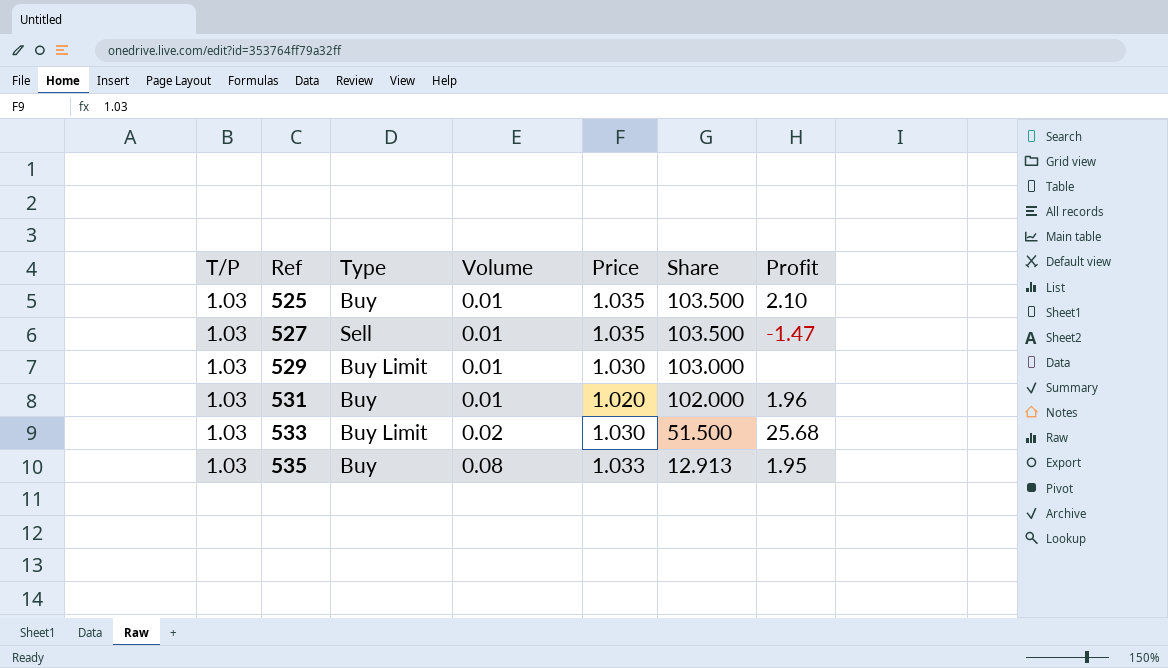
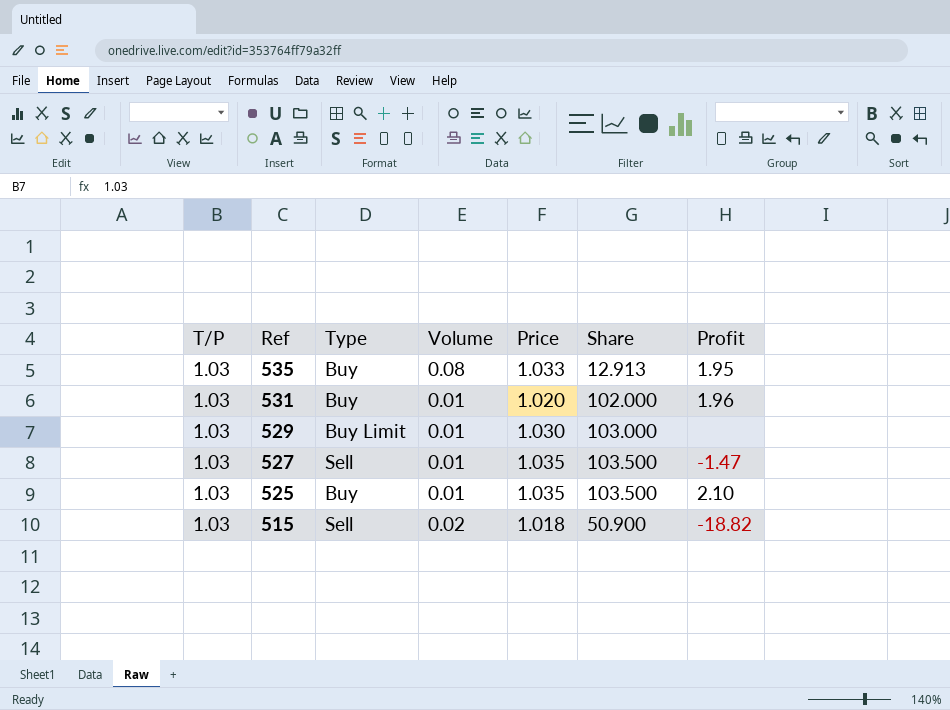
row order: Ref ascending -> Ref descending
row 533: 1.03 | Buy Limit | 0.02 | 1.030 | 51.500 | 25.68 -> none
row 515: none -> 1.03 | Sell | 0.02 | 1.018 | 50.900 | -18.82

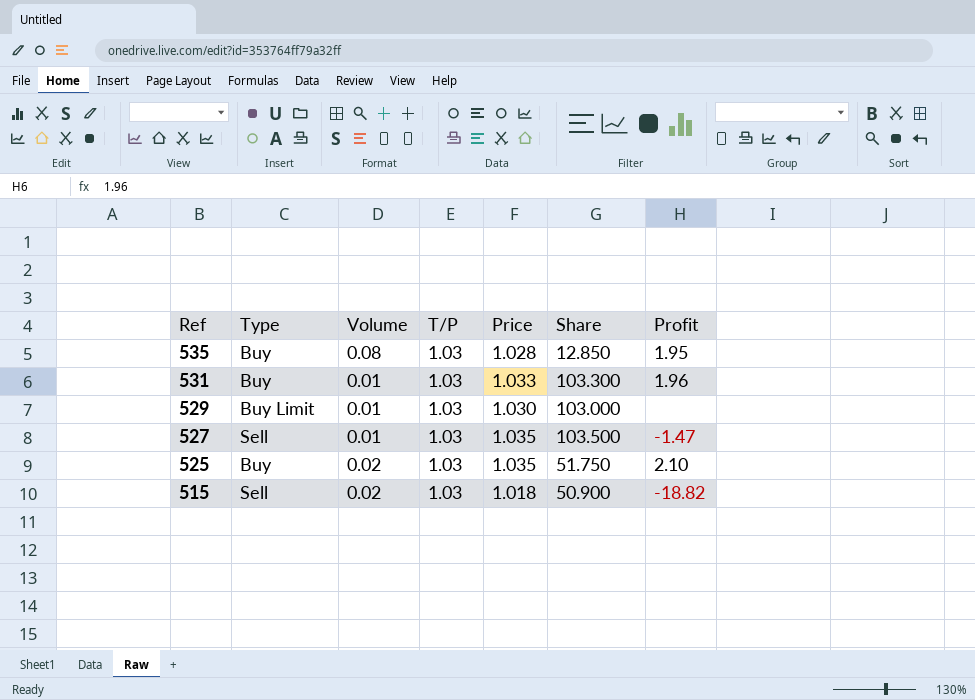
column T/P | position: 1 -> 4
535 | Price: 1.033 -> 1.028
535 | Share: 12.913 -> 12.850
531 | Price: 1.020 -> 1.033
531 | Share: 102.000 -> 103.300
525 | Volume: 0.01 -> 0.02
525 | Share: 103.500 -> 51.750

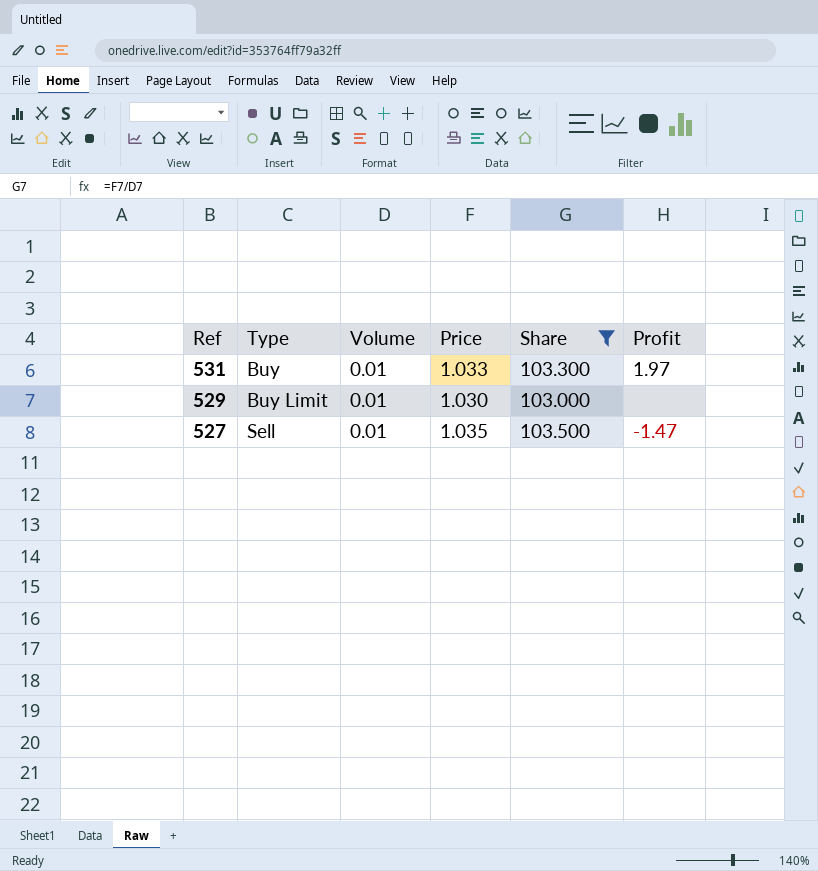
filter: none -> Share >= 103.000
column T/P | position: 4 -> none
531 | Profit: 1.96 -> 1.97

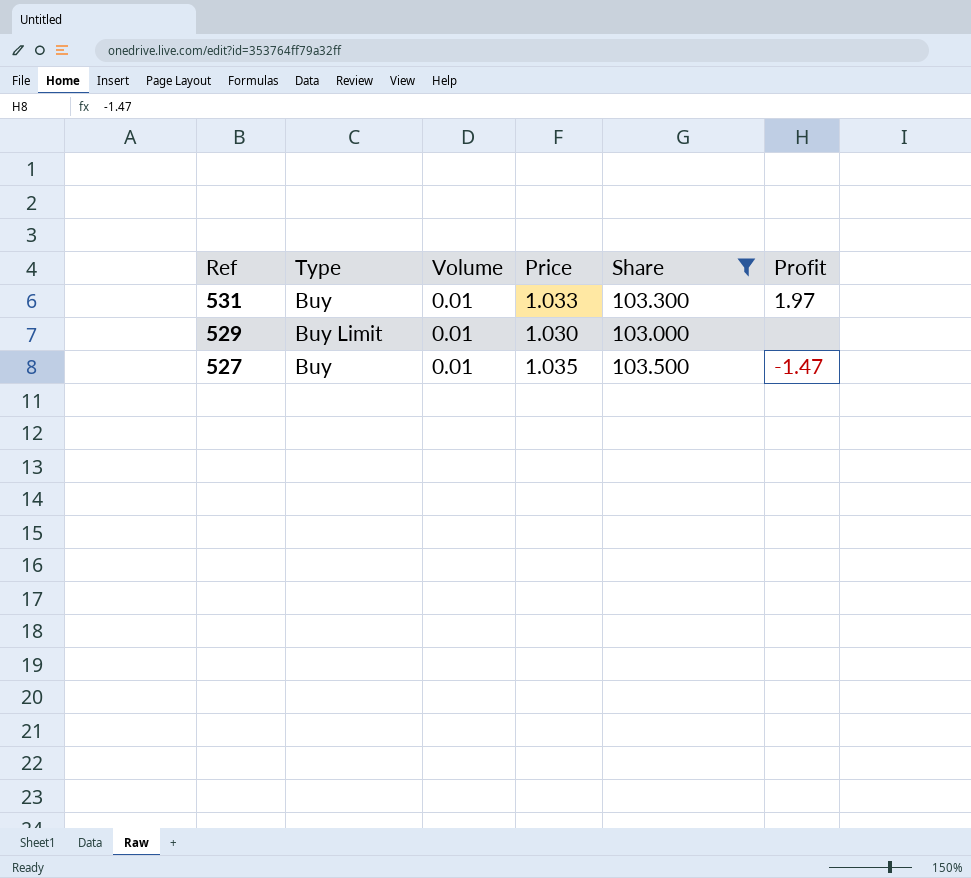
527 | Type: Sell -> Buy

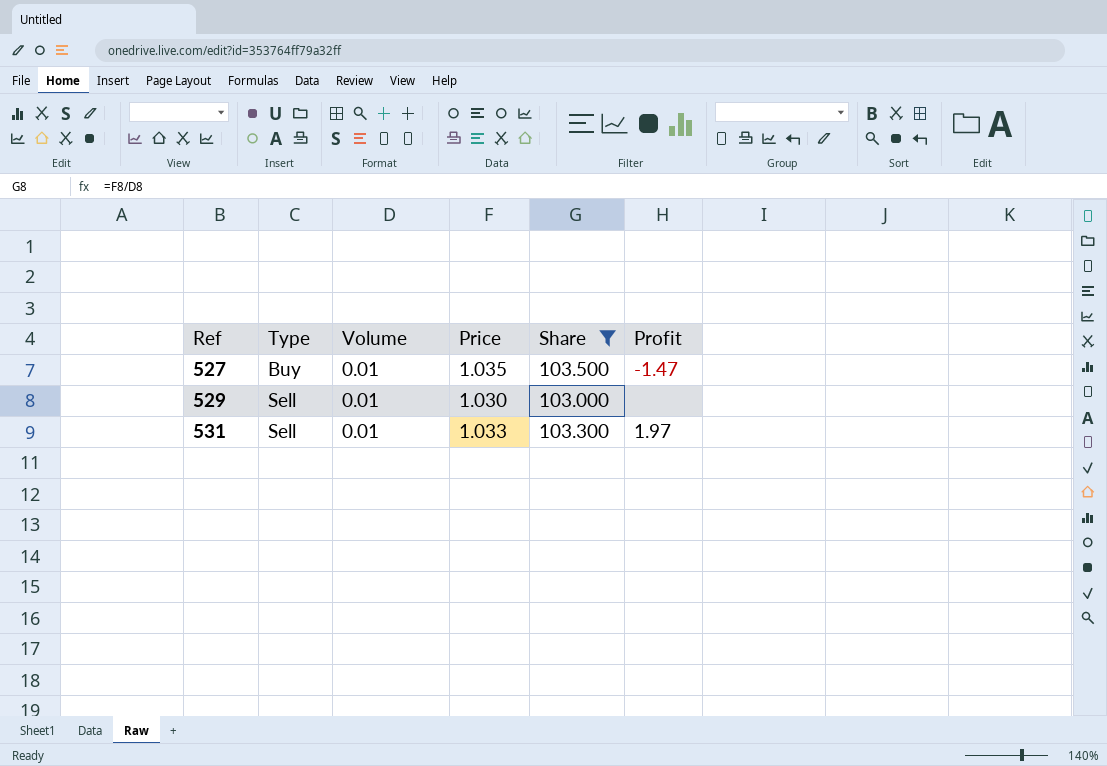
row order: Ref descending -> Ref ascending
529 | Type: Buy Limit -> Sell
531 | Type: Buy -> Sell

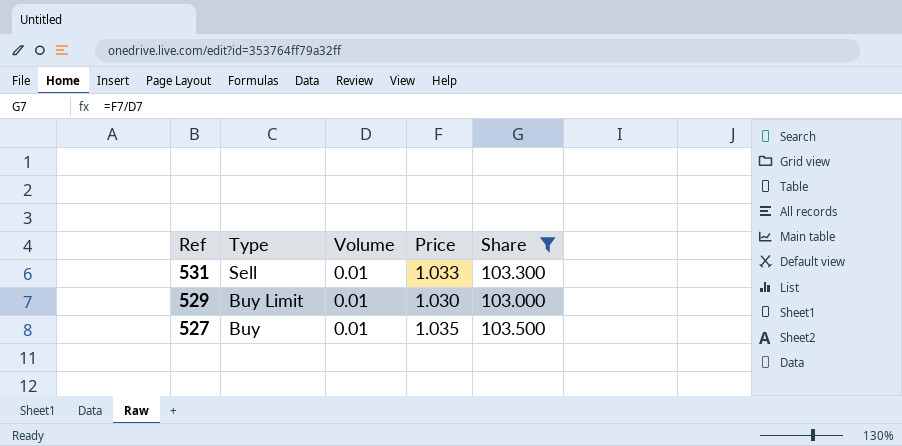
row order: Ref ascending -> Ref descending
column Profit | position: 6 -> none
529 | Type: Sell -> Buy Limit

